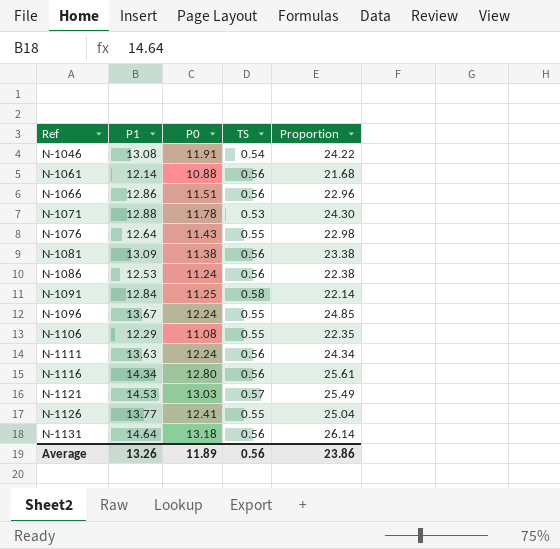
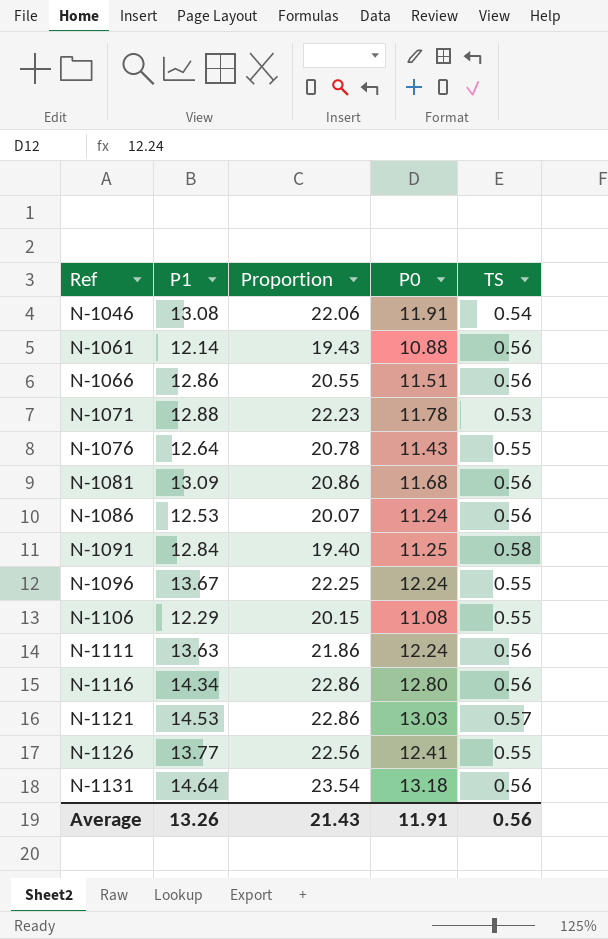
column Proportion | formula: [P1] / [TS] -> [P0] / [TS]
column Proportion | position: 5 -> 3
N-1081 | P0: 11.38 -> 11.68
Average | Proportion: 23.86 -> 21.43
Average | P0: 11.89 -> 11.91

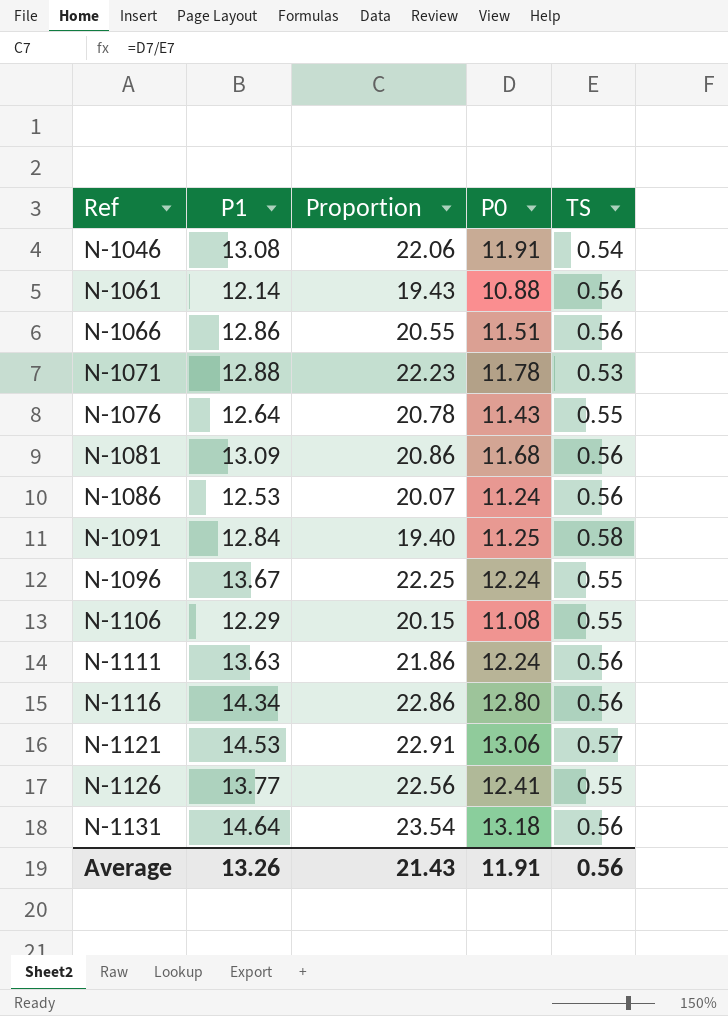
N-1121 | Proportion: 22.86 -> 22.91
N-1121 | P0: 13.03 -> 13.06

